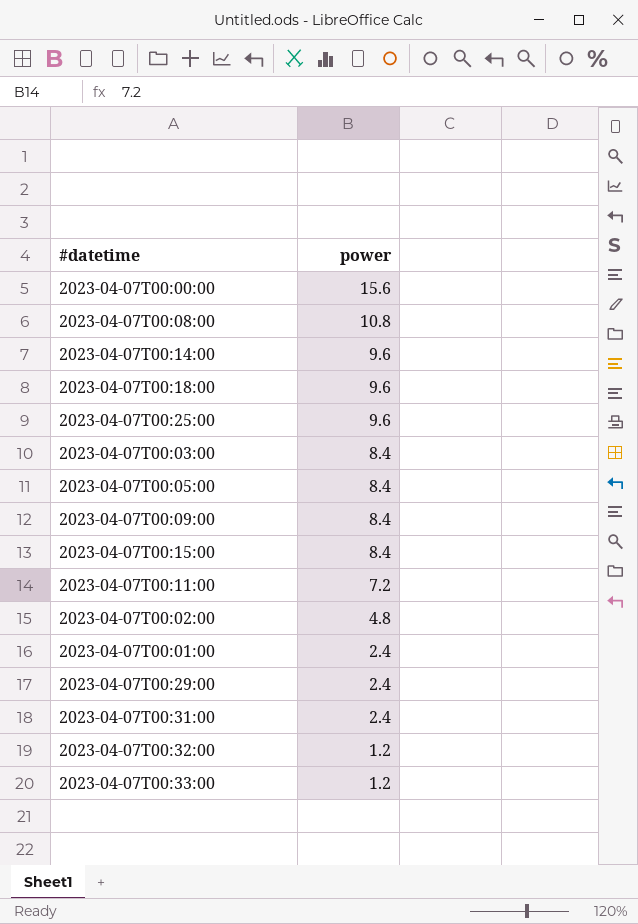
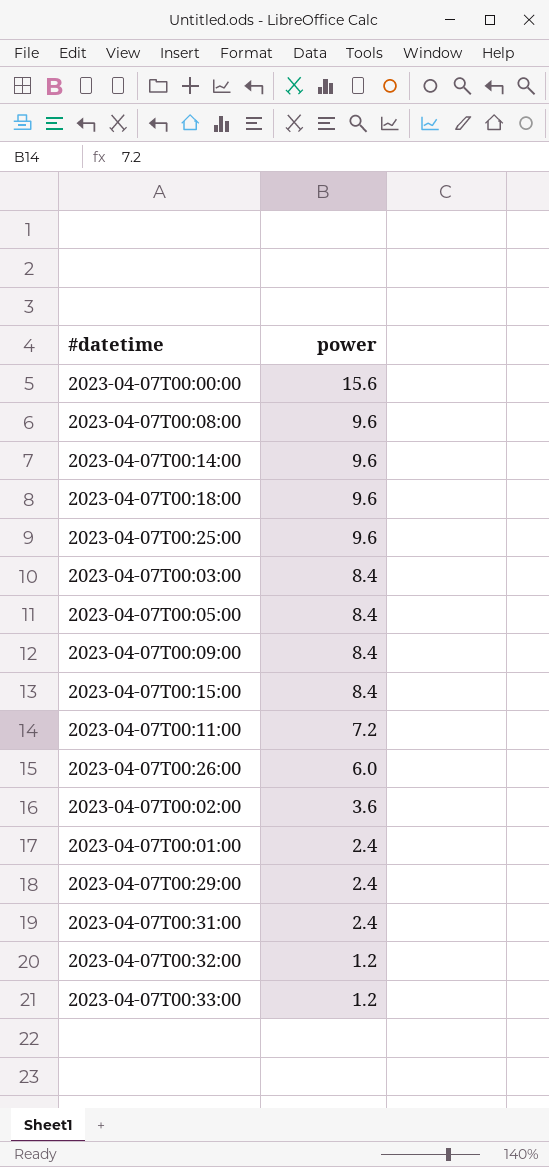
2023-04-07T00:08:00 | power: 10.8 -> 9.6
row 2023-04-07T00:26:00: none -> 6.0
2023-04-07T00:02:00 | power: 4.8 -> 3.6

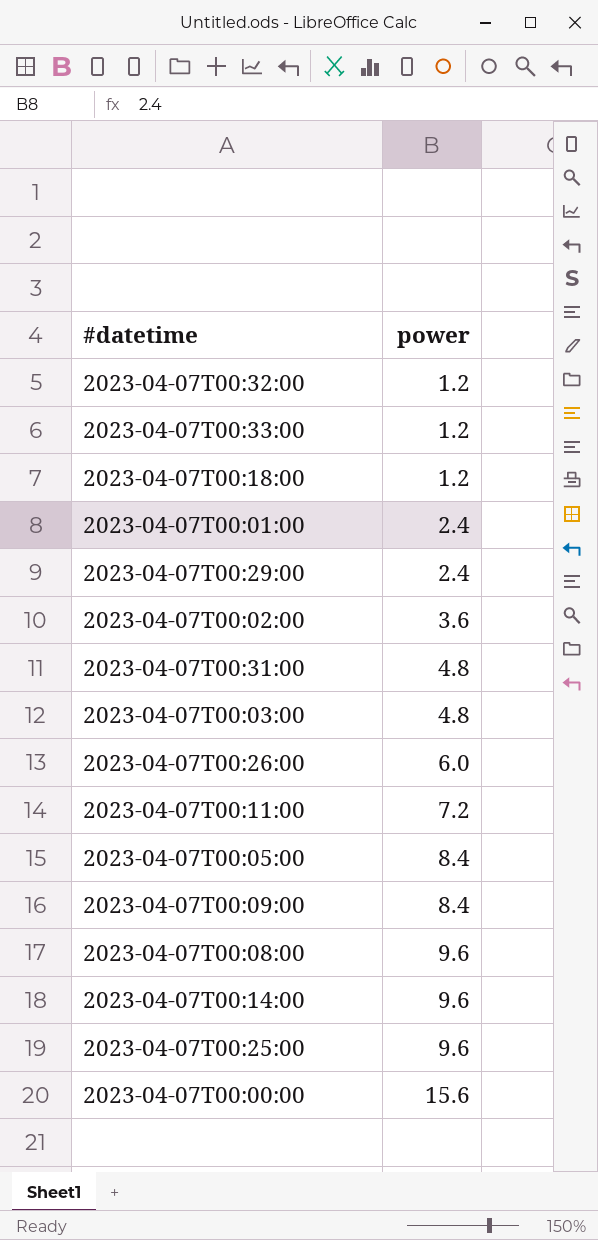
row order: power descending -> power ascending
row 2023-04-07T00:15:00: 8.4 -> none
2023-04-07T00:18:00 | power: 9.6 -> 1.2
2023-04-07T00:31:00 | power: 2.4 -> 4.8
2023-04-07T00:03:00 | power: 8.4 -> 4.8

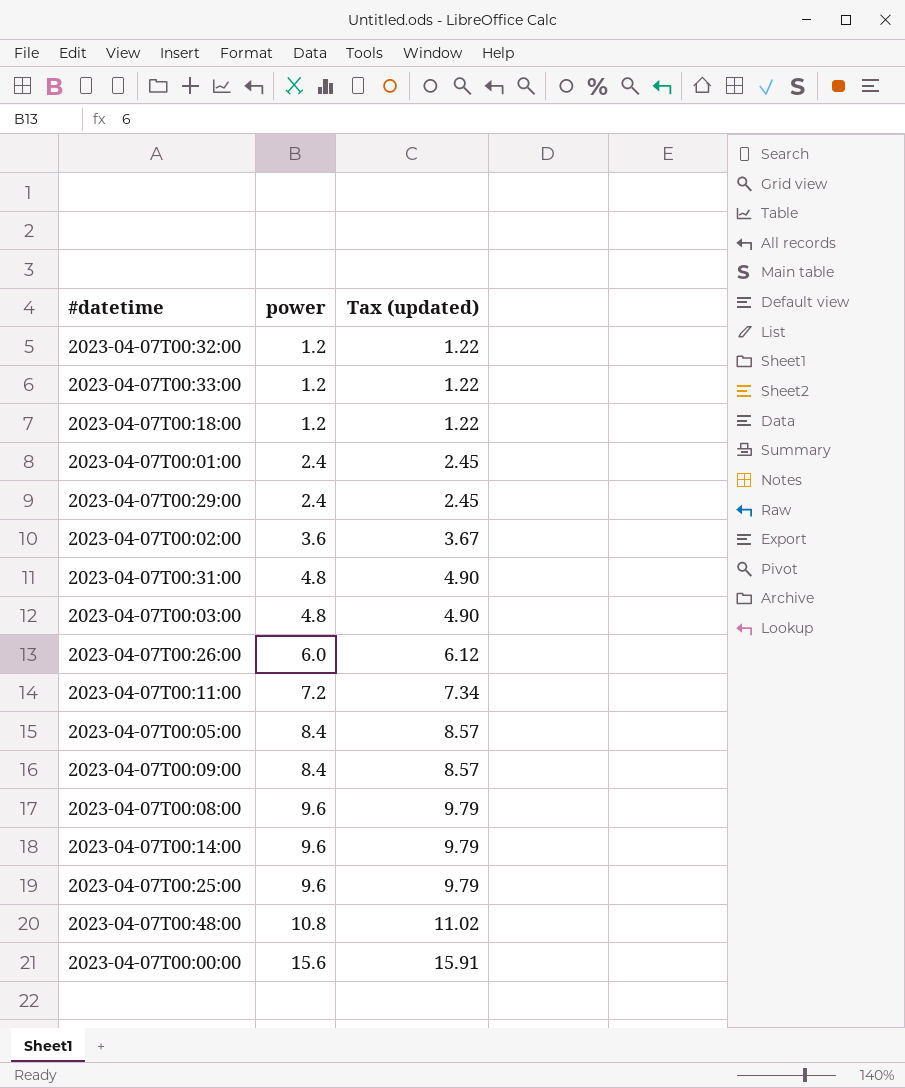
column Tax (updated) | formula: none -> [power] * 1.02
row 2023-04-07T00:48:00: none -> 10.8 | 11.02

